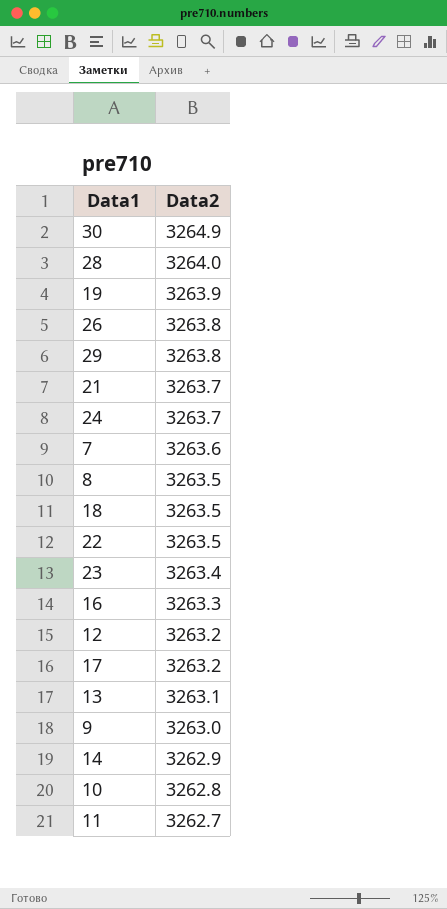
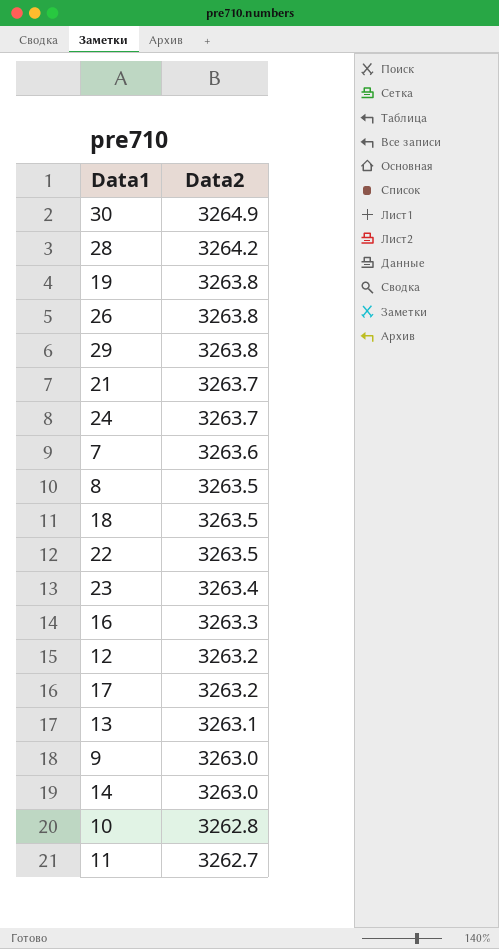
28 | Data2: 3264.0 -> 3264.2
19 | Data2: 3263.9 -> 3263.8
14 | Data2: 3262.9 -> 3263.0

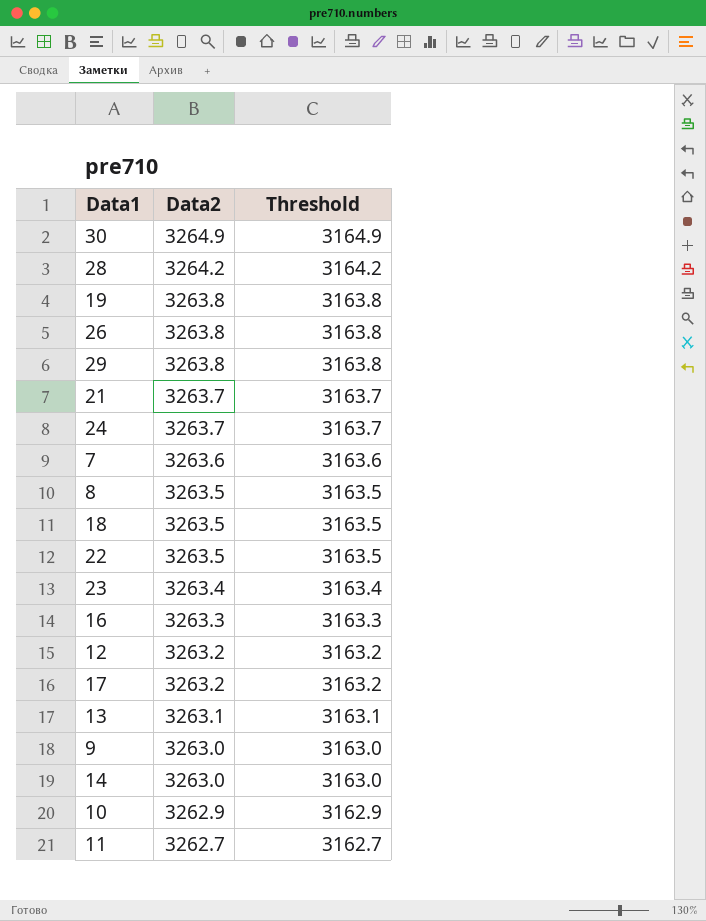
column Threshold | formula: none -> [Data2] - 100
10 | Data2: 3262.8 -> 3262.9

